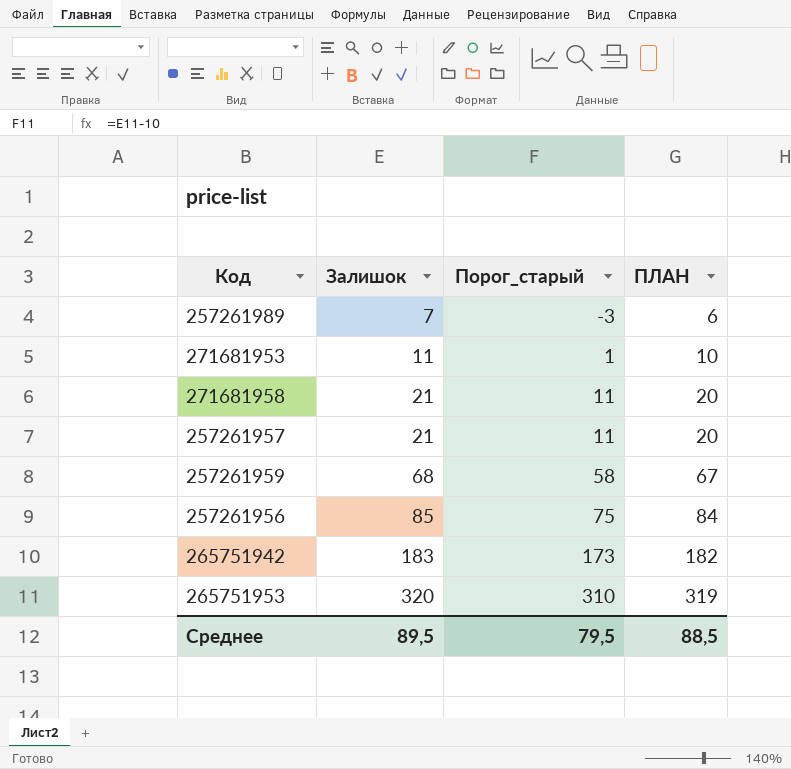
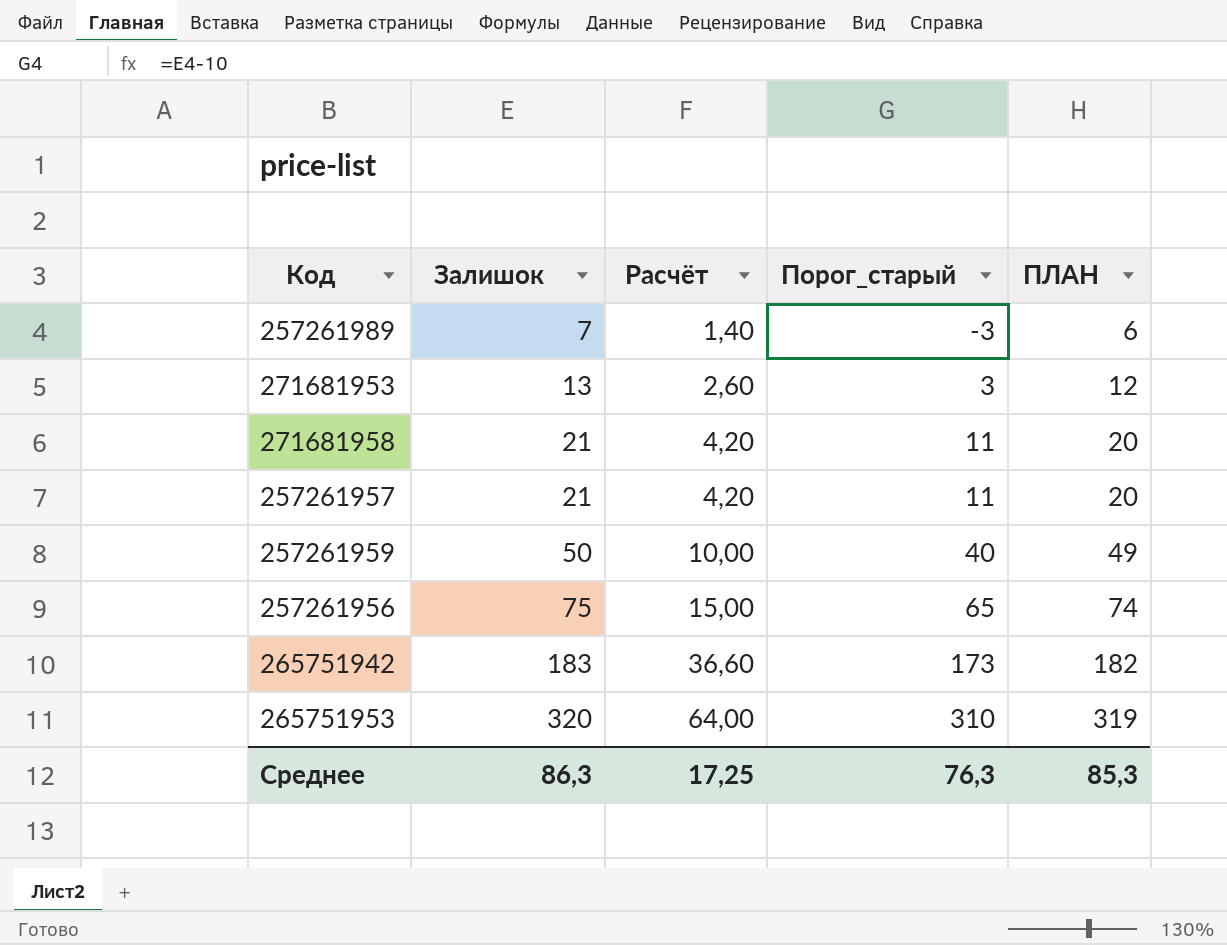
column Расчёт | formula: none -> [Залишок] * 0,2
271681953 | Залишок: 11 -> 13
271681953 | Порог_старый: 1 -> 3
271681953 | ПЛАН: 10 -> 12
257261959 | Залишок: 68 -> 50
257261959 | Порог_старый: 58 -> 40
257261959 | ПЛАН: 67 -> 49
257261956 | Залишок: 85 -> 75
257261956 | Порог_старый: 75 -> 65
257261956 | ПЛАН: 84 -> 74
Среднее | Залишок: 89,5 -> 86,3
Среднее | Порог_старый: 79,5 -> 76,3
Среднее | ПЛАН: 88,5 -> 85,3

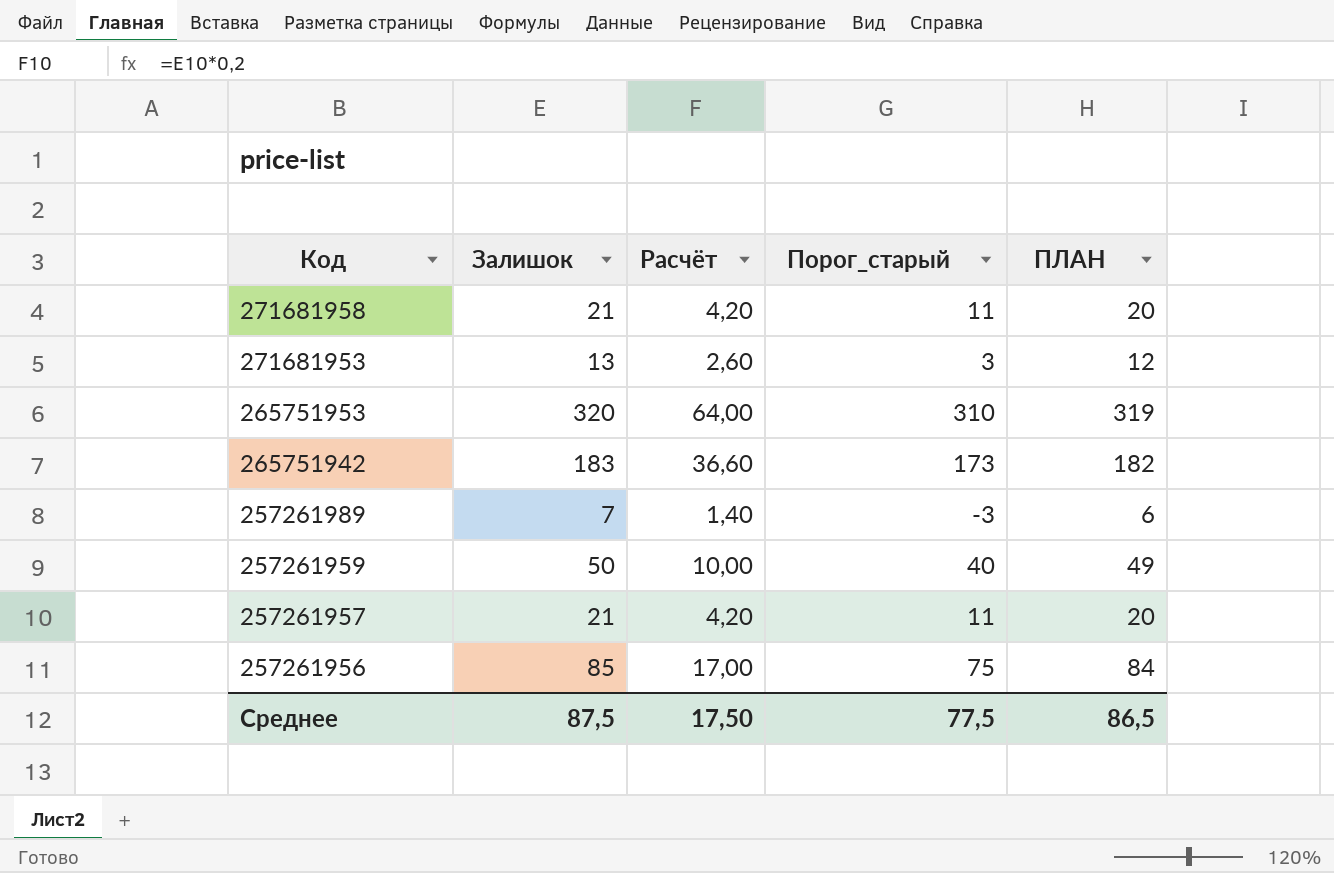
row order: Залишок ascending -> Код descending
257261956 | Залишок: 75 -> 85
257261956 | Расчёт: 15,00 -> 17,00
257261956 | Порог_старый: 65 -> 75
257261956 | ПЛАН: 74 -> 84
Среднее | Залишок: 86,3 -> 87,5
Среднее | Расчёт: 17,25 -> 17,50
Среднее | Порог_старый: 76,3 -> 77,5
Среднее | ПЛАН: 85,3 -> 86,5

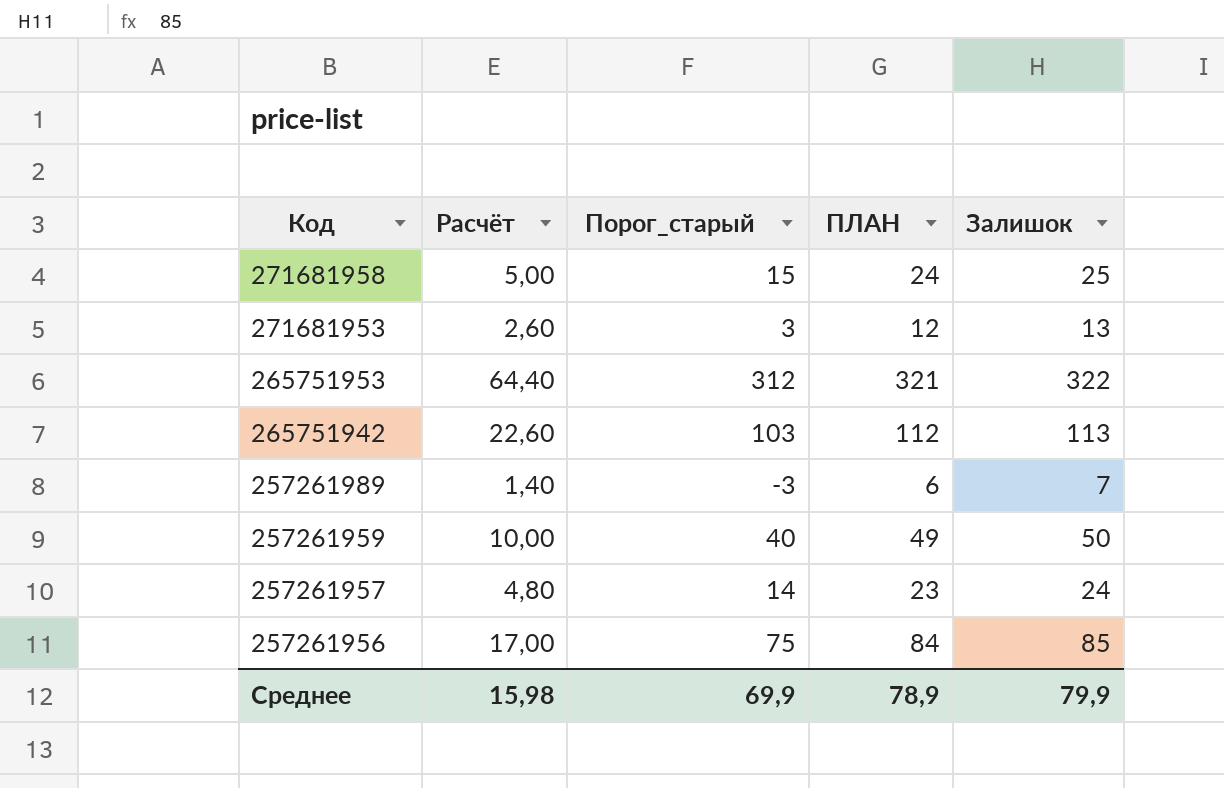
column Залишок | position: 2 -> 5
271681958 | Расчёт: 4,20 -> 5,00
271681958 | Порог_старый: 11 -> 15
271681958 | ПЛАН: 20 -> 24
271681958 | Залишок: 21 -> 25
265751953 | Расчёт: 64,00 -> 64,40
265751953 | Порог_старый: 310 -> 312
265751953 | ПЛАН: 319 -> 321
265751953 | Залишок: 320 -> 322
265751942 | Расчёт: 36,60 -> 22,60
265751942 | Порог_старый: 173 -> 103
265751942 | ПЛАН: 182 -> 112
265751942 | Залишок: 183 -> 113
257261957 | Расчёт: 4,20 -> 4,80
257261957 | Порог_старый: 11 -> 14
257261957 | ПЛАН: 20 -> 23
257261957 | Залишок: 21 -> 24
Среднее | Расчёт: 17,50 -> 15,98
Среднее | Порог_старый: 77,5 -> 69,9
Среднее | ПЛАН: 86,5 -> 78,9
Среднее | Залишок: 87,5 -> 79,9

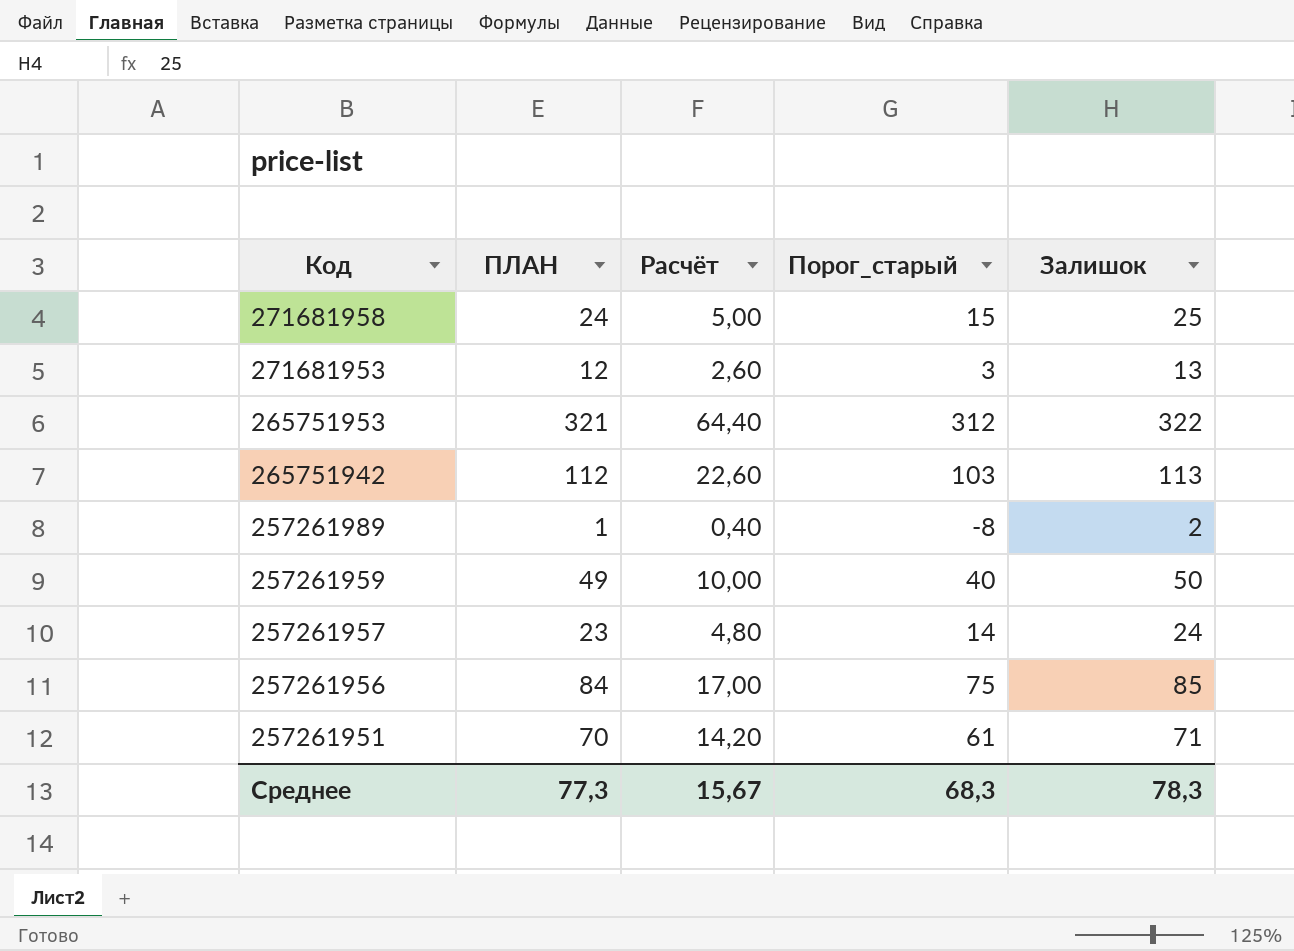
column ПЛАН | position: 4 -> 2
257261989 | ПЛАН: 6 -> 1
257261989 | Расчёт: 1,40 -> 0,40
257261989 | Порог_старый: -3 -> -8
257261989 | Залишок: 7 -> 2
row 257261951: none -> 70 | 14,20 | 61 | 71
Среднее | ПЛАН: 78,9 -> 77,3
Среднее | Расчёт: 15,98 -> 15,67
Среднее | Порог_старый: 69,9 -> 68,3
Среднее | Залишок: 79,9 -> 78,3

